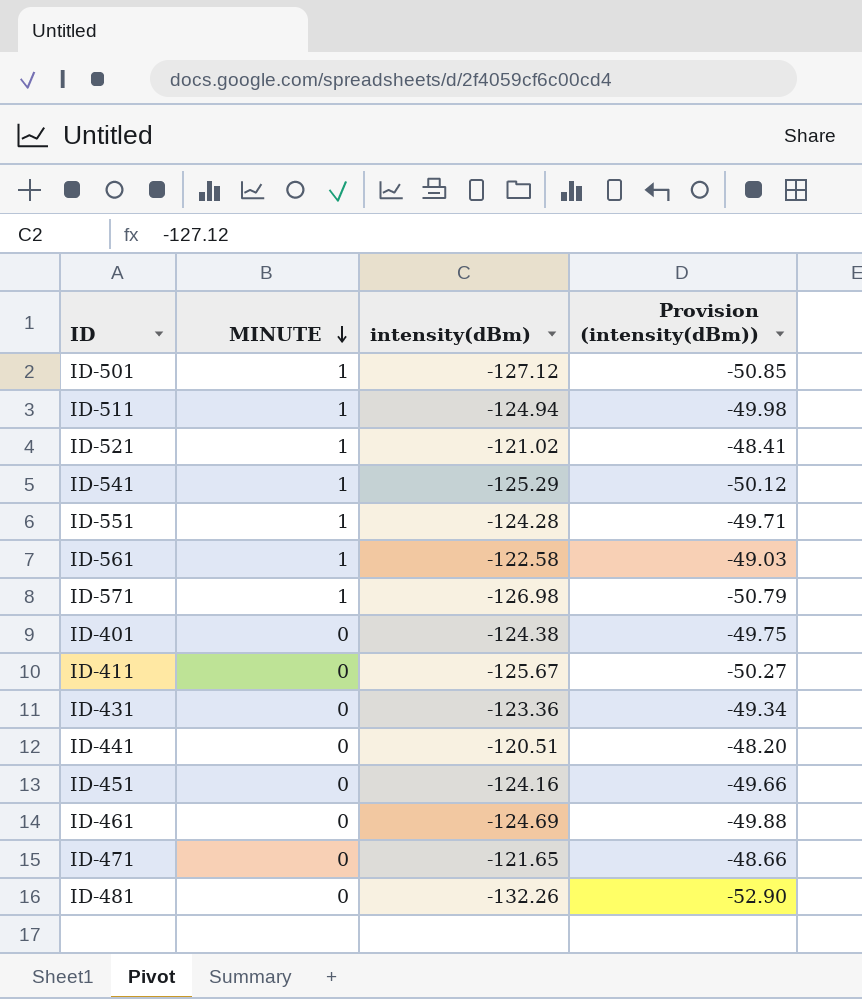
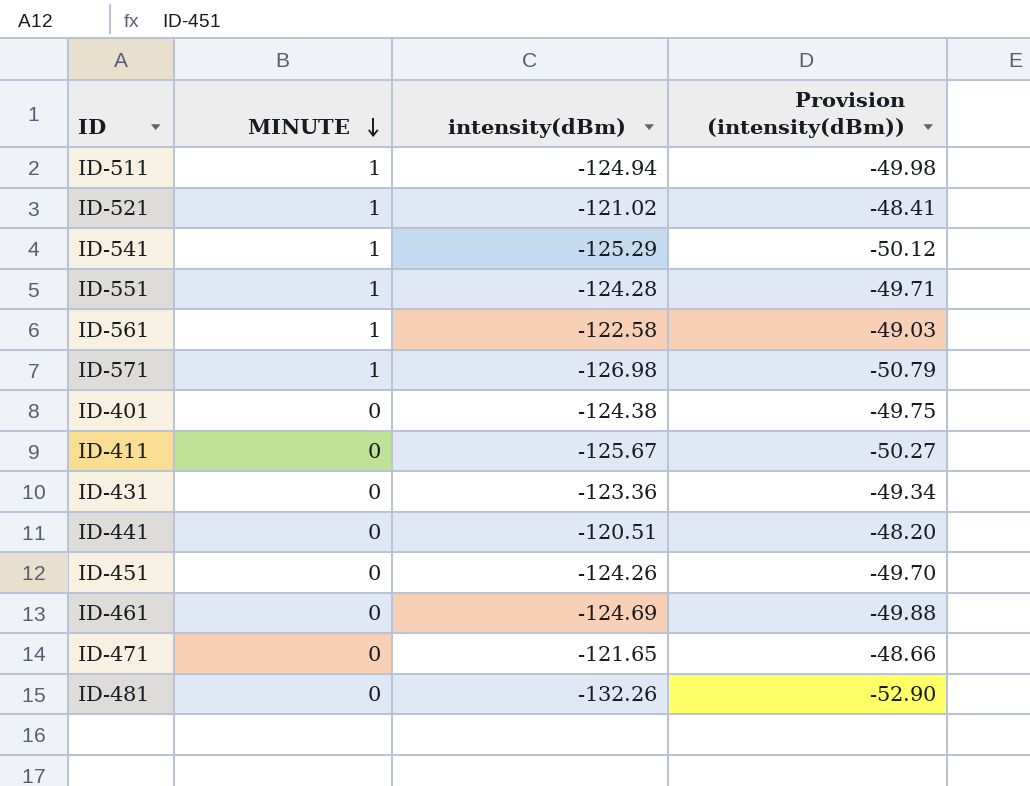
row ID-501: 1 | -127.12 | -50.85 -> none
ID-451 | intensity(dBm): -124.16 -> -124.26
ID-451 | Provision (intensity(dBm)): -49.66 -> -49.70

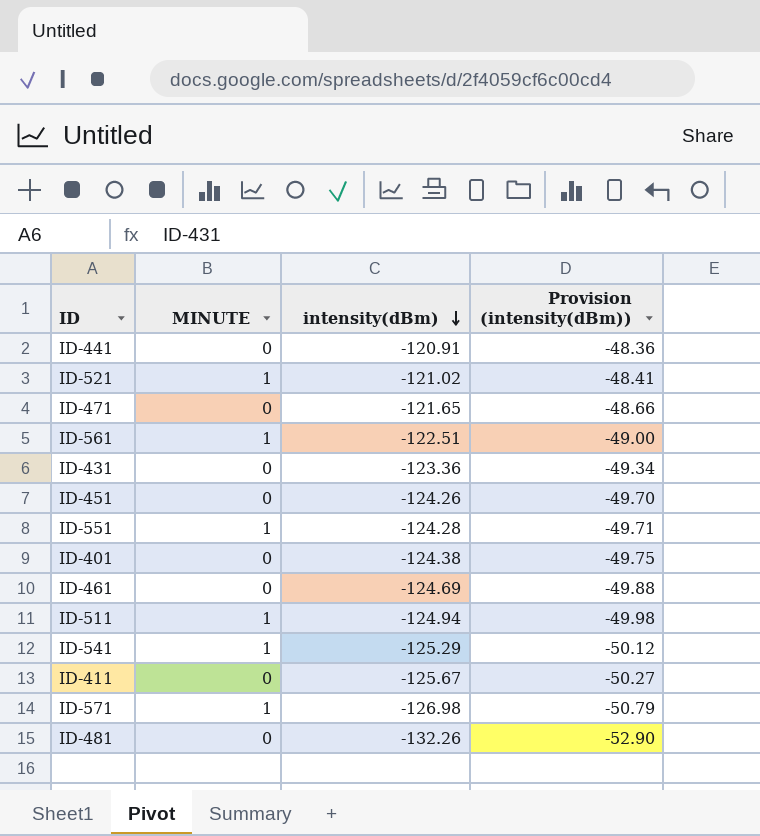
row order: MINUTE descending -> intensity(dBm) descending
ID-441 | intensity(dBm): -120.51 -> -120.91
ID-441 | Provision (intensity(dBm)): -48.20 -> -48.36
ID-561 | intensity(dBm): -122.58 -> -122.51
ID-561 | Provision (intensity(dBm)): -49.03 -> -49.00

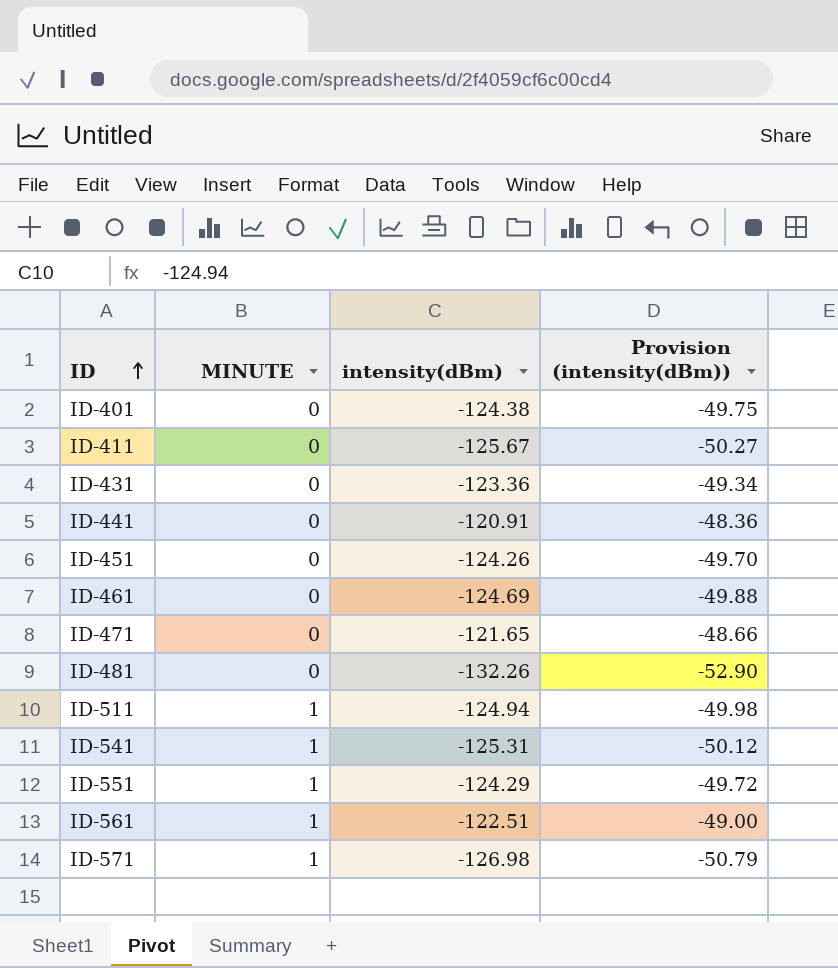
row order: intensity(dBm) descending -> ID ascending
row ID-521: 1 | -121.02 | -48.41 -> none
ID-541 | intensity(dBm): -125.29 -> -125.31
ID-551 | intensity(dBm): -124.28 -> -124.29
ID-551 | Provision (intensity(dBm)): -49.71 -> -49.72

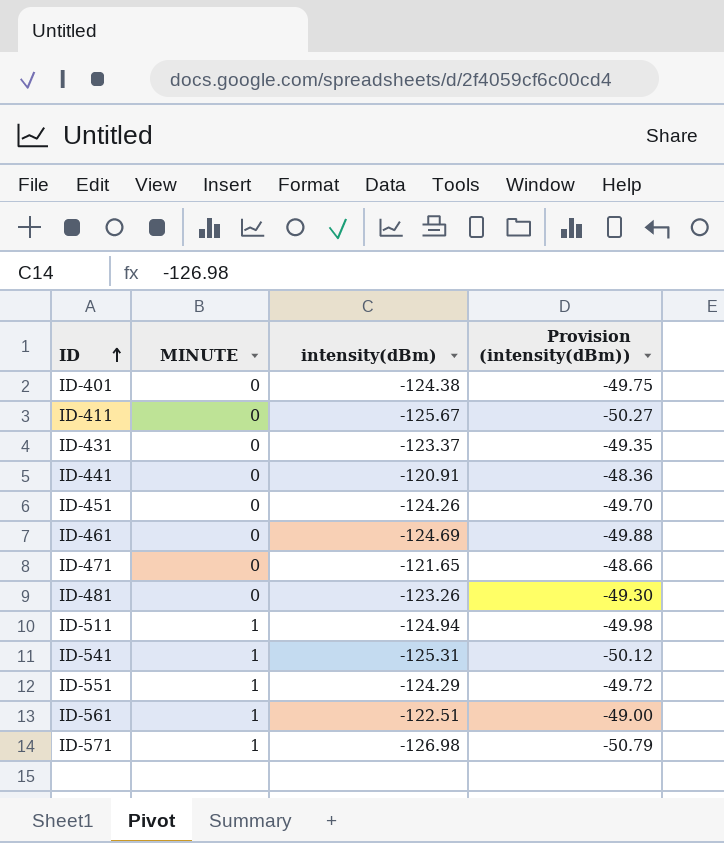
ID-431 | intensity(dBm): -123.36 -> -123.37
ID-431 | Provision (intensity(dBm)): -49.34 -> -49.35
ID-481 | intensity(dBm): -132.26 -> -123.26
ID-481 | Provision (intensity(dBm)): -52.90 -> -49.30

